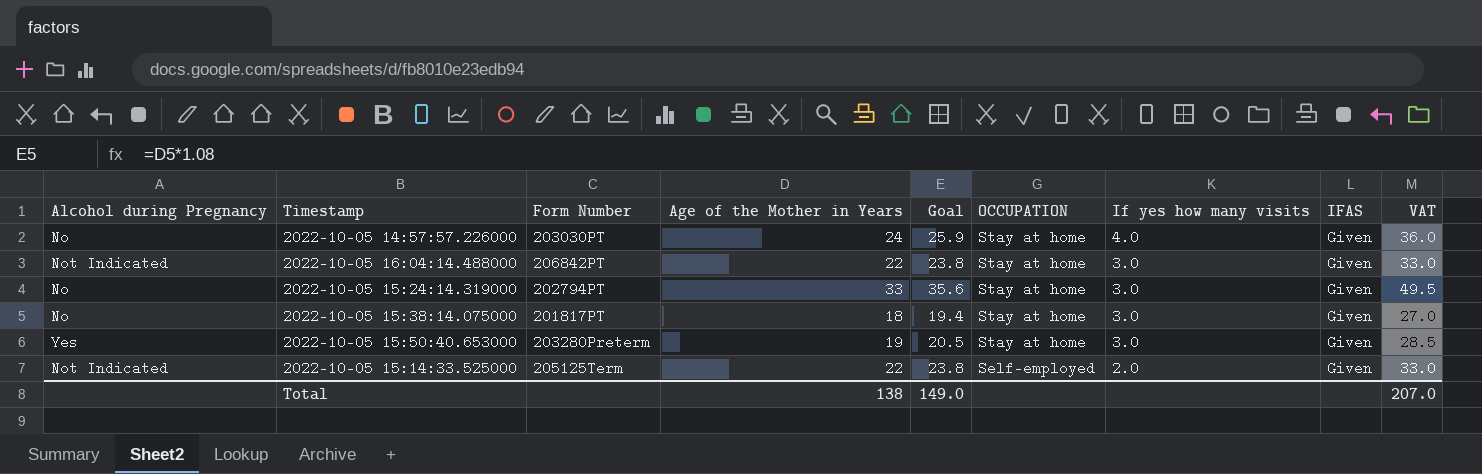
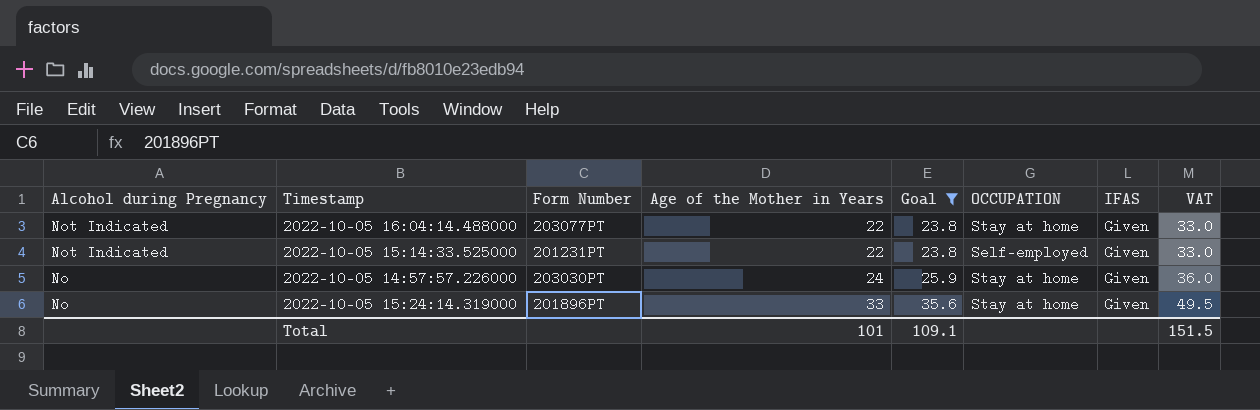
filter: none -> Goal >= 23.8
row order: OCCUPATION descending -> Alcohol during Pregnancy descending
column If yes how many visits | position: 7 -> none
2022-10-05 16:04:14.488000 | Form Number: 206842PT -> 203077PT
2022-10-05 15:14:33.525000 | Form Number: 205125Term -> 201231PT
2022-10-05 15:24:14.319000 | Form Number: 202794PT -> 201896PT
Total | Age of the Mother in Years: 138 -> 101
Total | Goal: 149.0 -> 109.1
Total | VAT: 207.0 -> 151.5

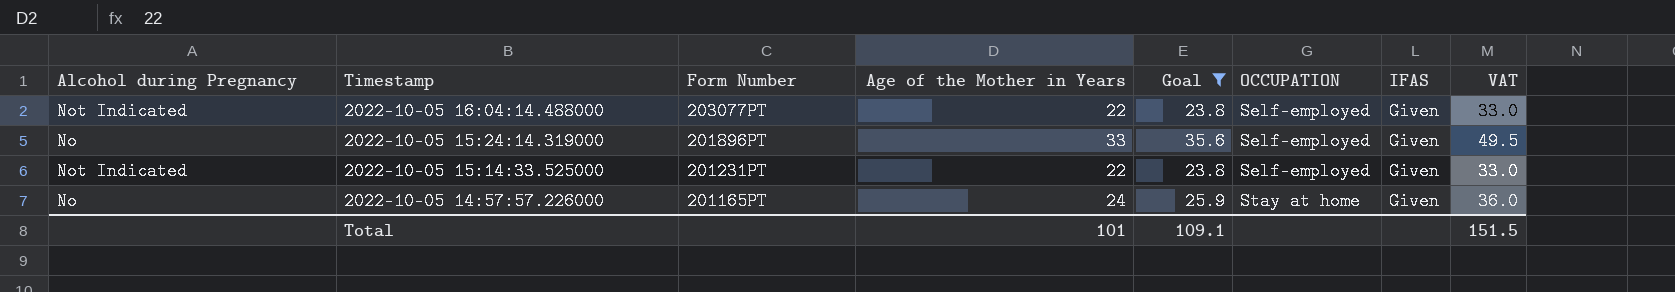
row order: Alcohol during Pregnancy descending -> Timestamp descending
2022-10-05 16:04:14.488000 | OCCUPATION: Stay at home -> Self-employed
2022-10-05 15:24:14.319000 | OCCUPATION: Stay at home -> Self-employed
2022-10-05 14:57:57.226000 | Form Number: 203030PT -> 201165PT

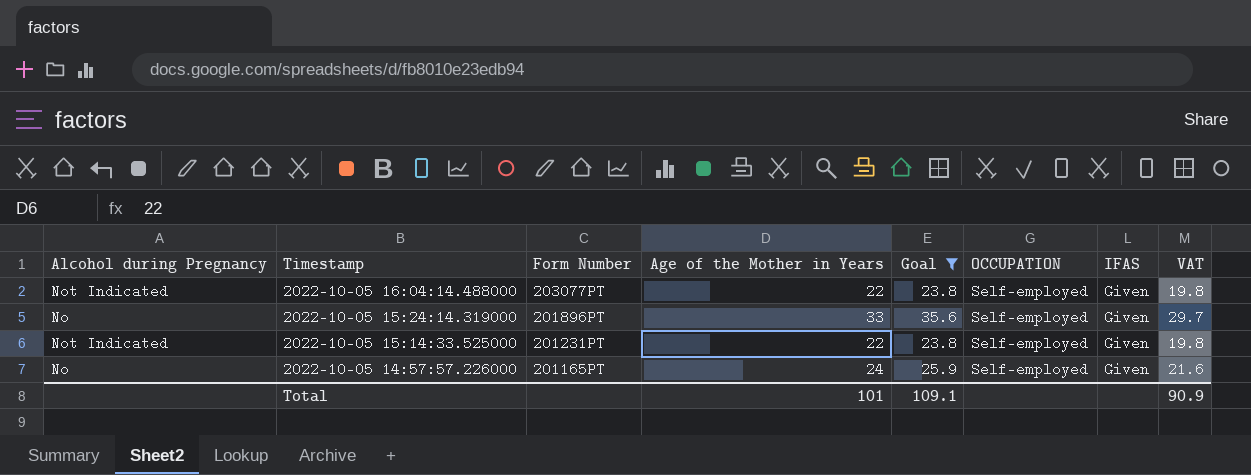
column VAT | formula: [Age of the Mother in Years] * 1.5 -> [Age of the Mother in Years] * 0.9
2022-10-05 14:57:57.226000 | OCCUPATION: Stay at home -> Self-employed
Total | VAT: 151.5 -> 90.9

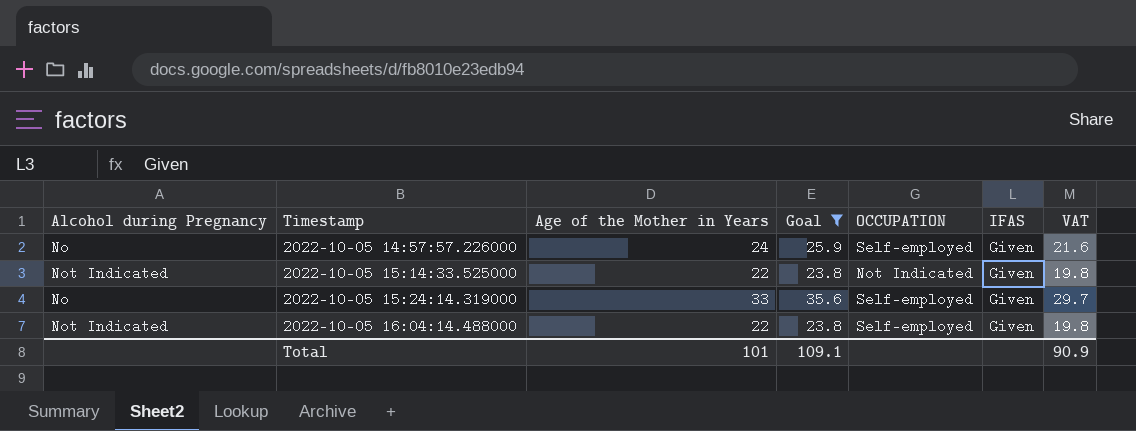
row order: Timestamp descending -> Timestamp ascending
column Form Number | position: 3 -> none
2022-10-05 15:14:33.525000 | OCCUPATION: Self-employed -> Not Indicated

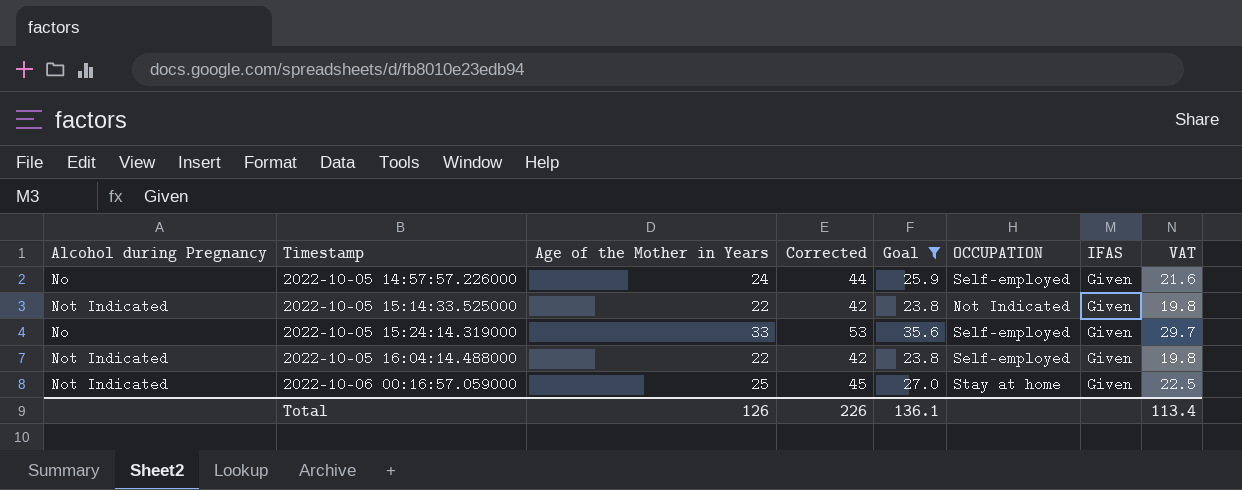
column Corrected | formula: none -> [Age of the Mother in Years] + 20
row 2022-10-06 00:16:57.059000: none -> Not Indicated | 25 | 45 | 27.0 | Stay at home | Given | 22.5
Total | Age of the Mother in Years: 101 -> 126
Total | Goal: 109.1 -> 136.1
Total | VAT: 90.9 -> 113.4

